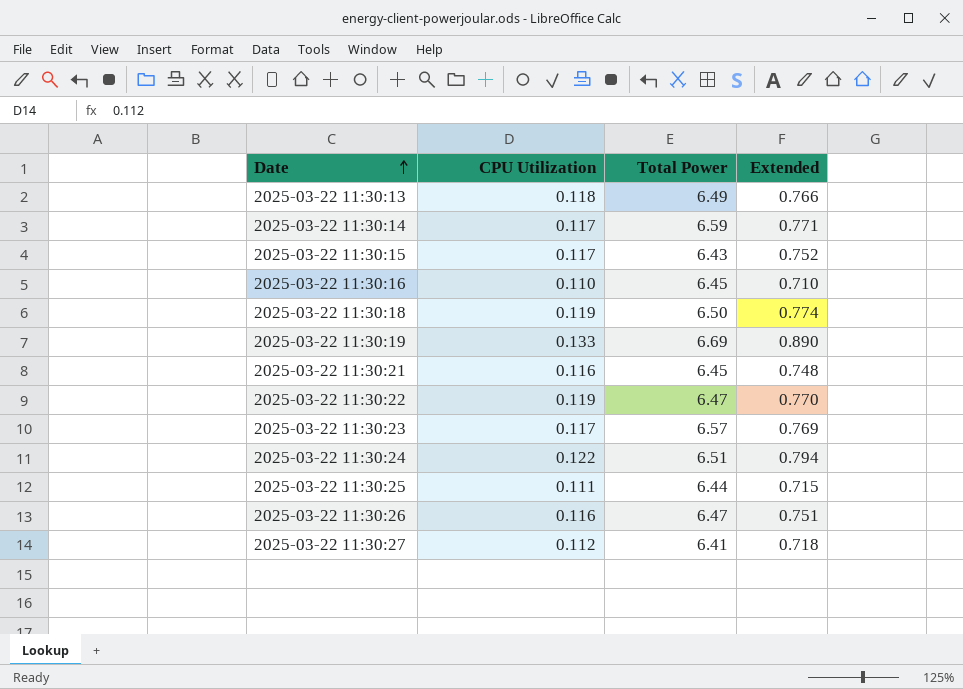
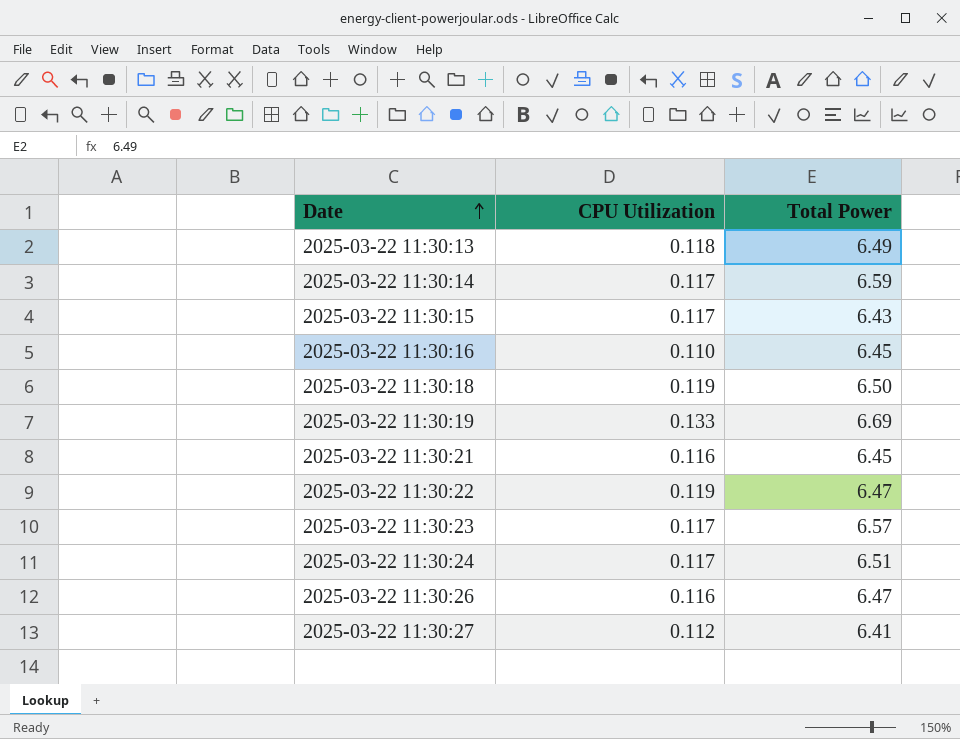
column Extended | formula: [CPU Utilization] * [Total Power] -> none
row 2025-03-22 11:30:25: 0.111 | 6.44 | 0.715 -> none
2025-03-22 11:30:24 | CPU Utilization: 0.122 -> 0.117

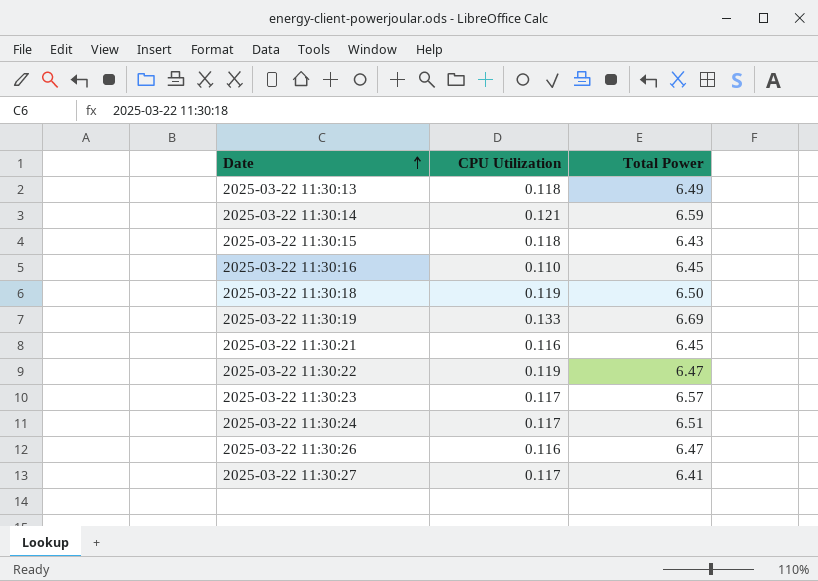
2025-03-22 11:30:14 | CPU Utilization: 0.117 -> 0.121
2025-03-22 11:30:15 | CPU Utilization: 0.117 -> 0.118
2025-03-22 11:30:27 | CPU Utilization: 0.112 -> 0.117

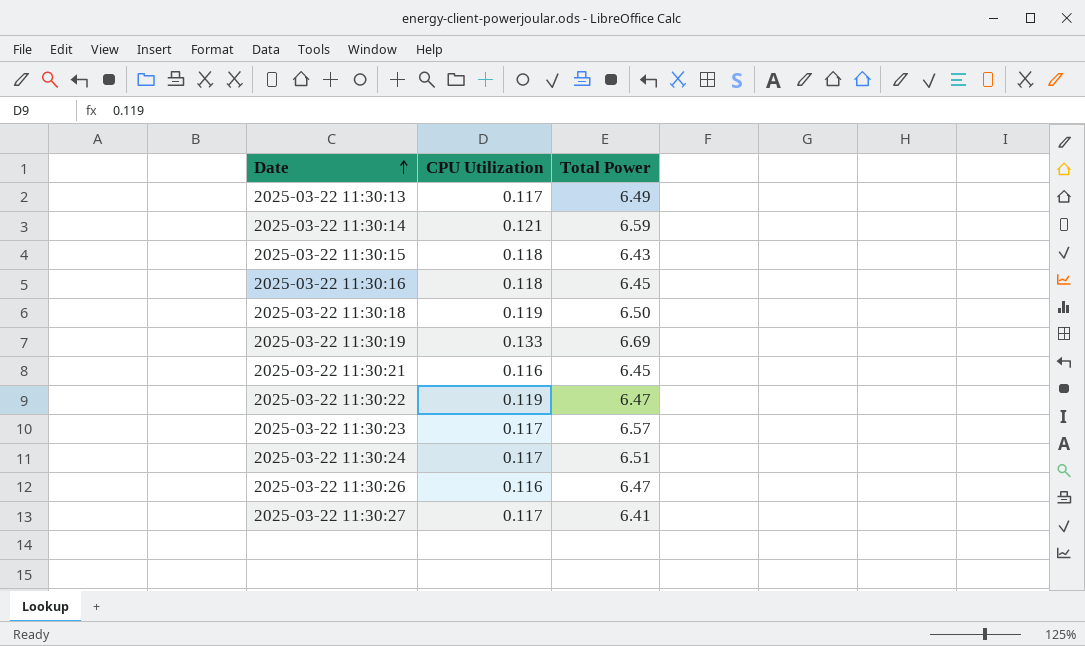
2025-03-22 11:30:13 | CPU Utilization: 0.118 -> 0.117
2025-03-22 11:30:16 | CPU Utilization: 0.110 -> 0.118

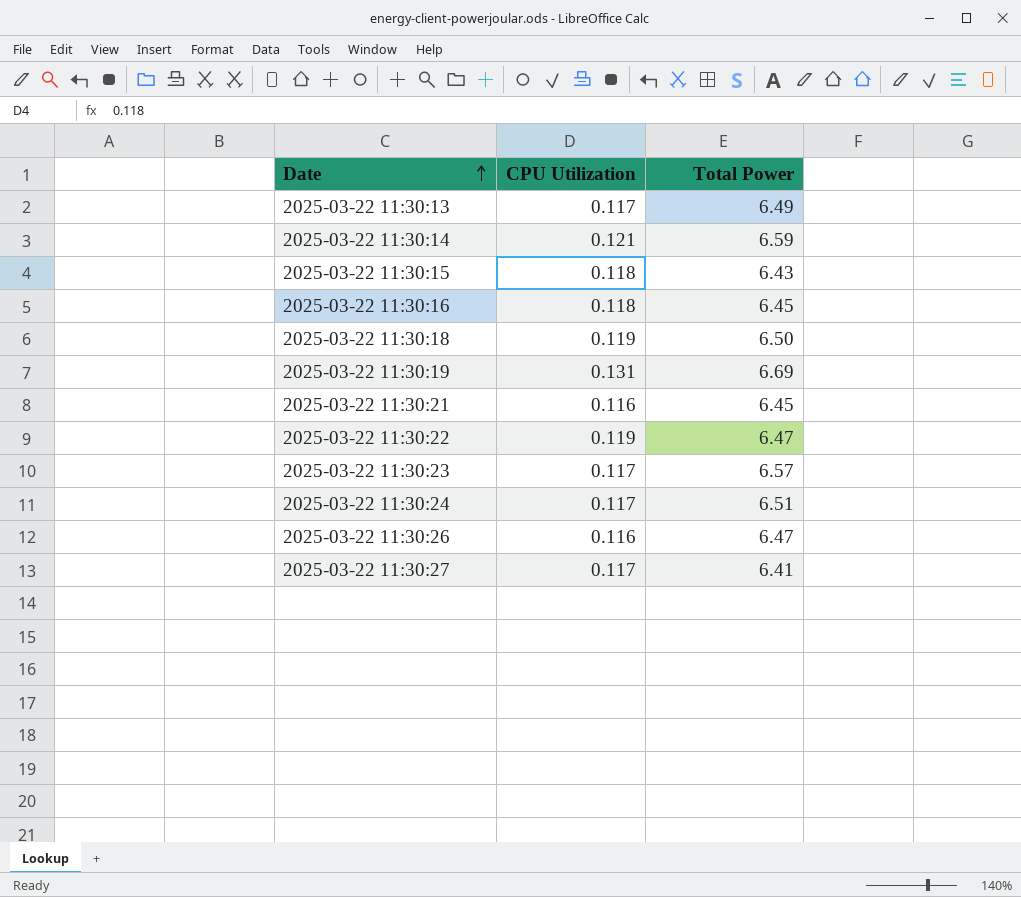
2025-03-22 11:30:19 | CPU Utilization: 0.133 -> 0.131

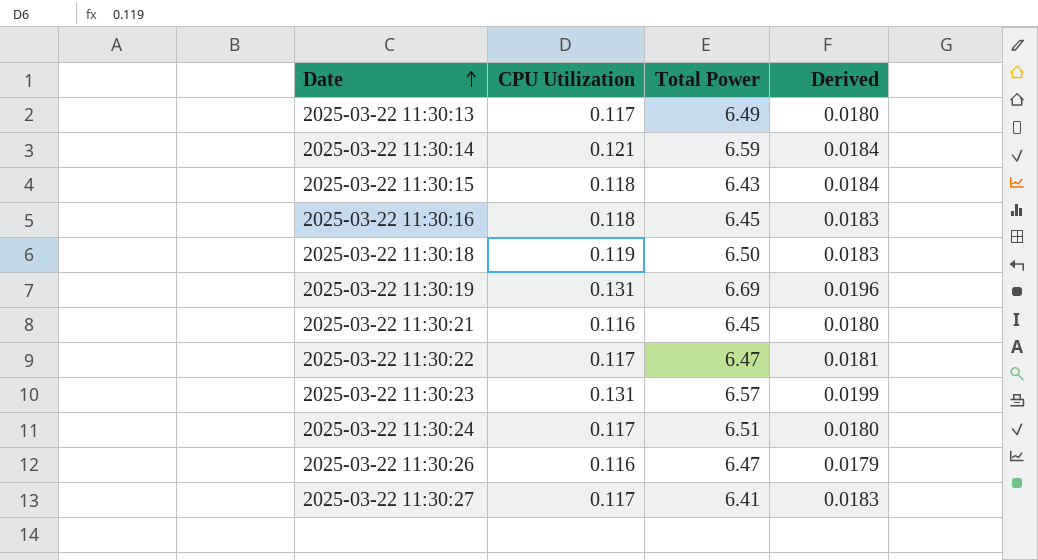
column Derived | formula: none -> [CPU Utilization] / [Total Power]
2025-03-22 11:30:22 | CPU Utilization: 0.119 -> 0.117
2025-03-22 11:30:23 | CPU Utilization: 0.117 -> 0.131

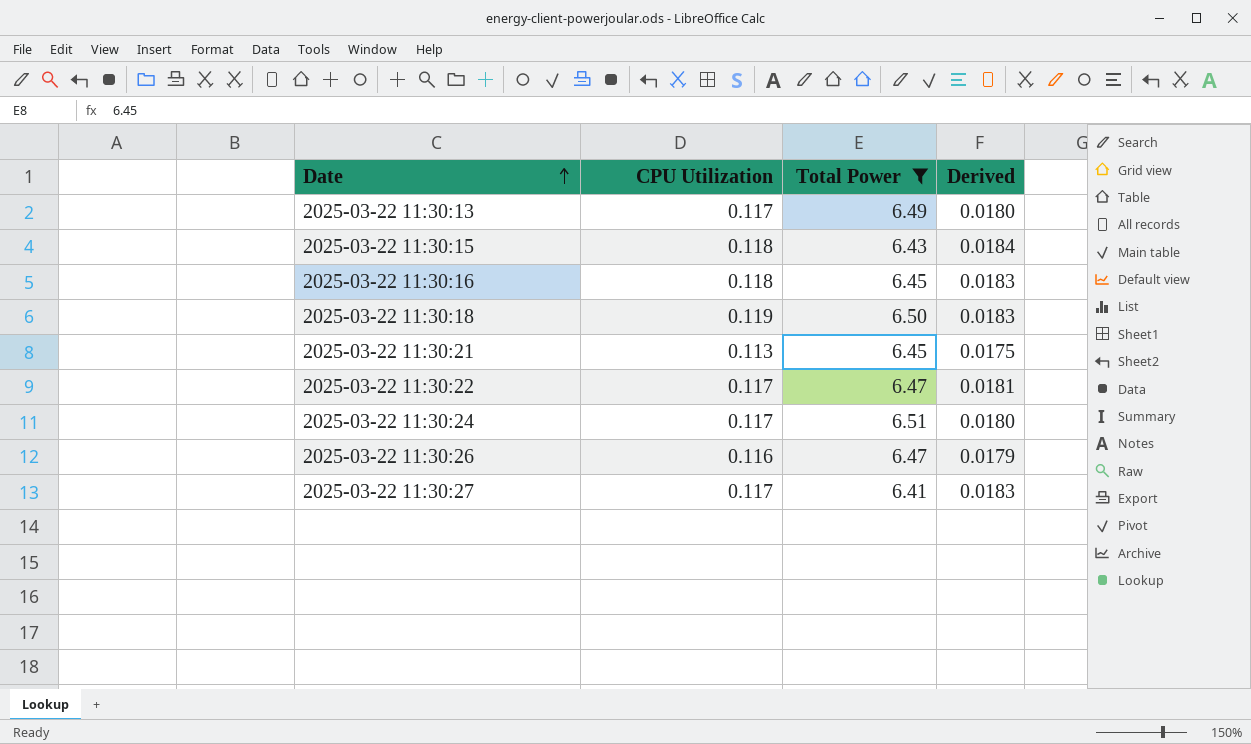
filter: none -> Total Power <= 6.51
2025-03-22 11:30:21 | CPU Utilization: 0.116 -> 0.113
2025-03-22 11:30:21 | Derived: 0.0180 -> 0.0175

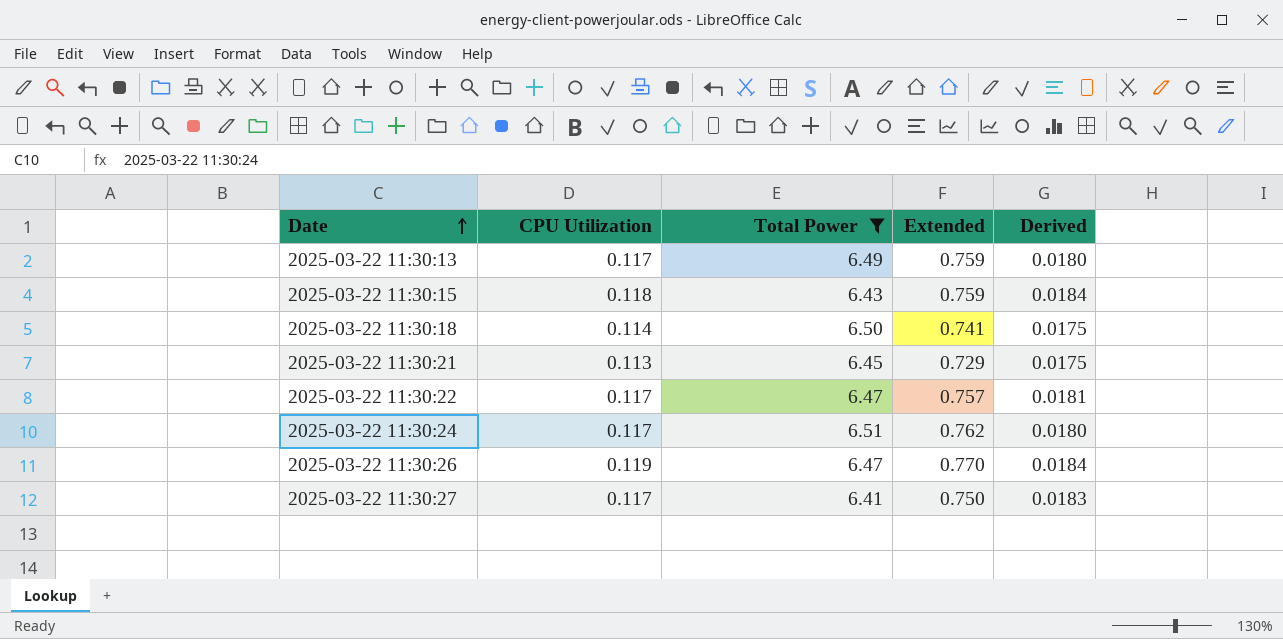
column Extended | formula: none -> [CPU Utilization] * [Total Power]
row 2025-03-22 11:30:16: 0.118 | 6.45 | 0.0183 -> none
2025-03-22 11:30:18 | CPU Utilization: 0.119 -> 0.114
2025-03-22 11:30:18 | Derived: 0.0183 -> 0.0175
2025-03-22 11:30:26 | CPU Utilization: 0.116 -> 0.119
2025-03-22 11:30:26 | Derived: 0.0179 -> 0.0184

